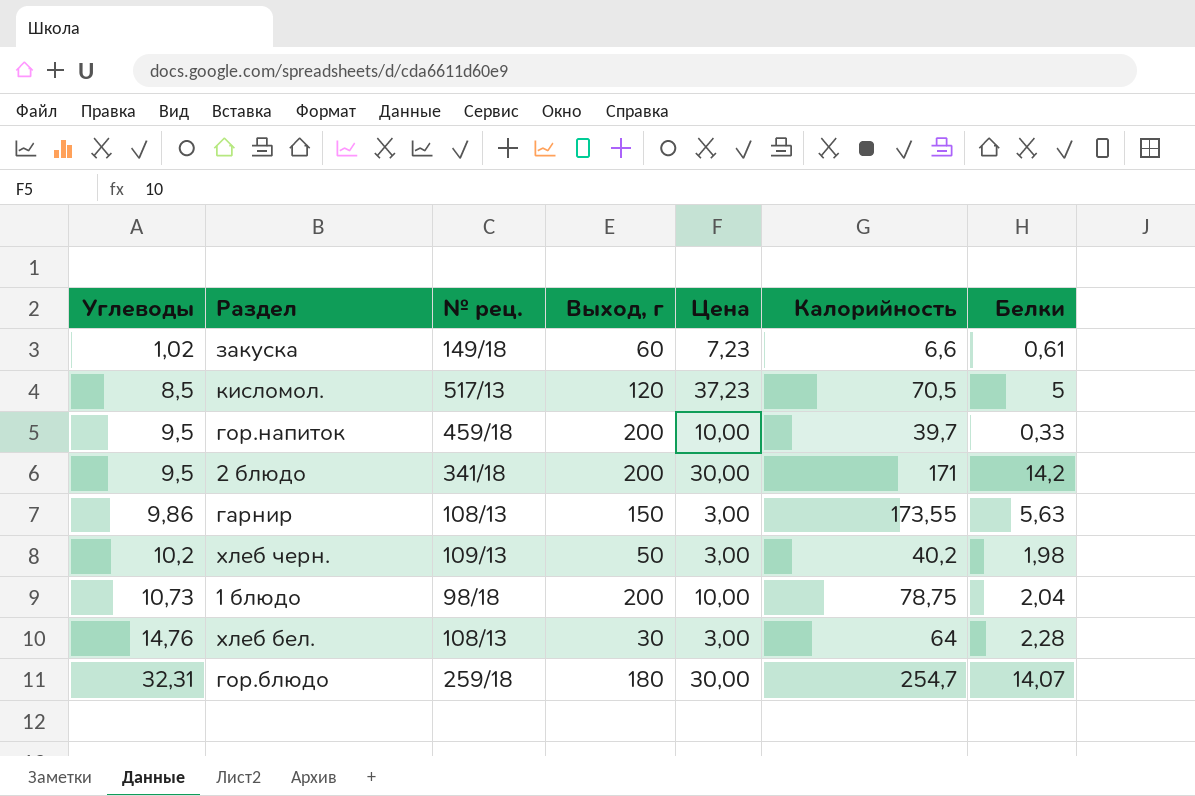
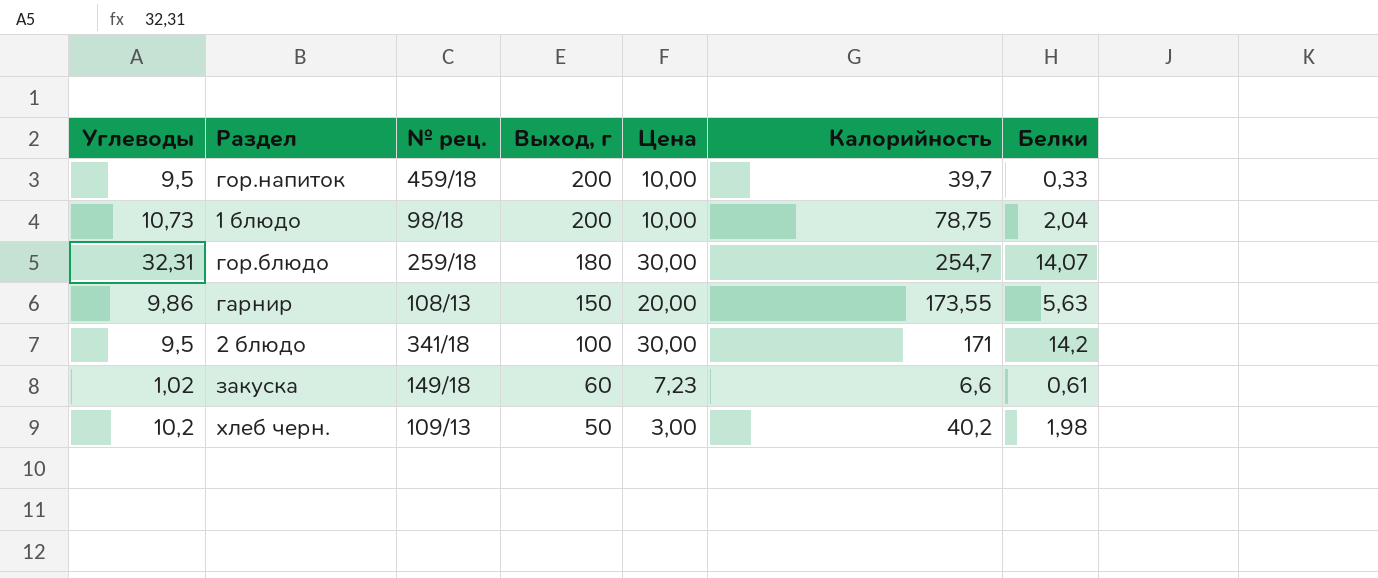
row order: Углеводы ascending -> Выход, г descending
row кисломол.: 8,5 | 517/13 | 120 | 37,23 | 70,5 | 5 -> none
row хлеб бел.: 14,76 | 108/13 | 30 | 3,00 | 64 | 2,28 -> none
гарнир | Цена: 3,00 -> 20,00
2 блюдо | Выход, г: 200 -> 100

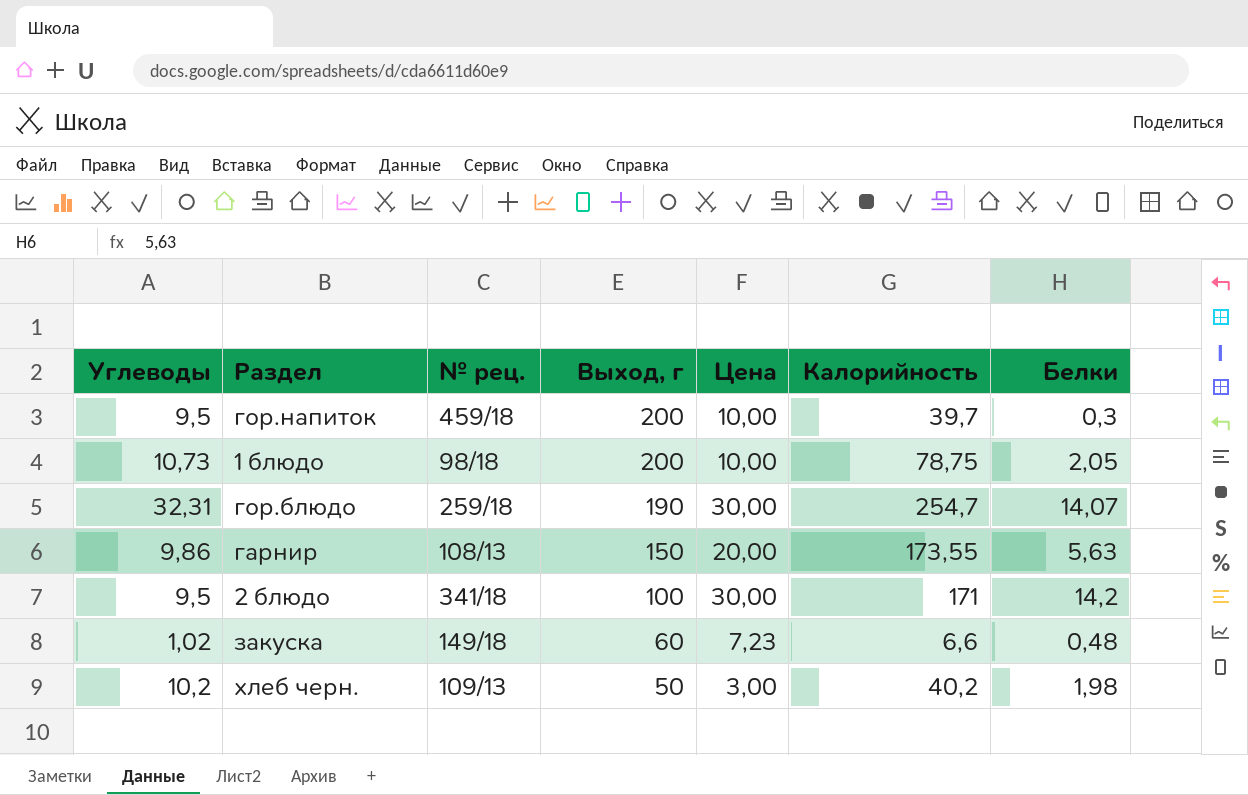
гор.напиток | Белки: 0,33 -> 0,3
1 блюдо | Белки: 2,04 -> 2,05
гор.блюдо | Выход, г: 180 -> 190
закуска | Белки: 0,61 -> 0,48

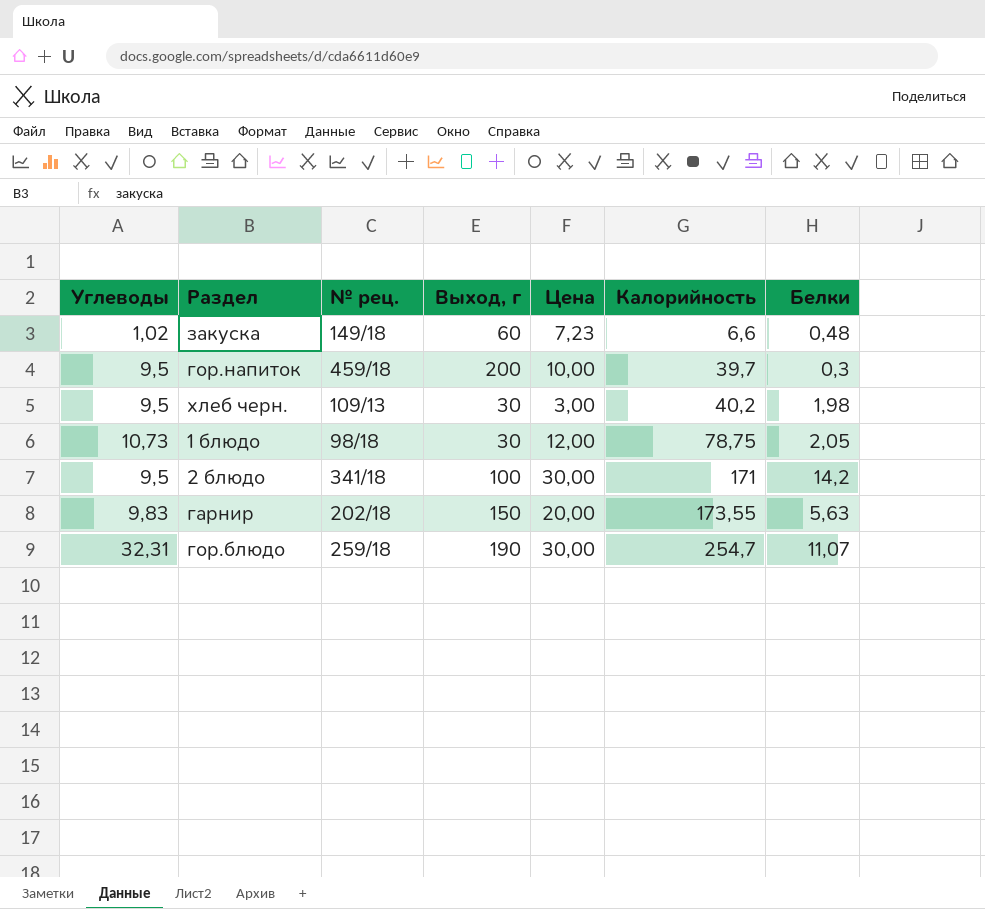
row order: Выход, г descending -> Калорийность ascending
хлеб черн. | Углеводы: 10,2 -> 9,5
хлеб черн. | Выход, г: 50 -> 30
1 блюдо | Выход, г: 200 -> 30
1 блюдо | Цена: 10,00 -> 12,00
гарнир | Углеводы: 9,86 -> 9,83
гарнир | № рец.: 108/13 -> 202/18
гор.блюдо | Белки: 14,07 -> 11,07

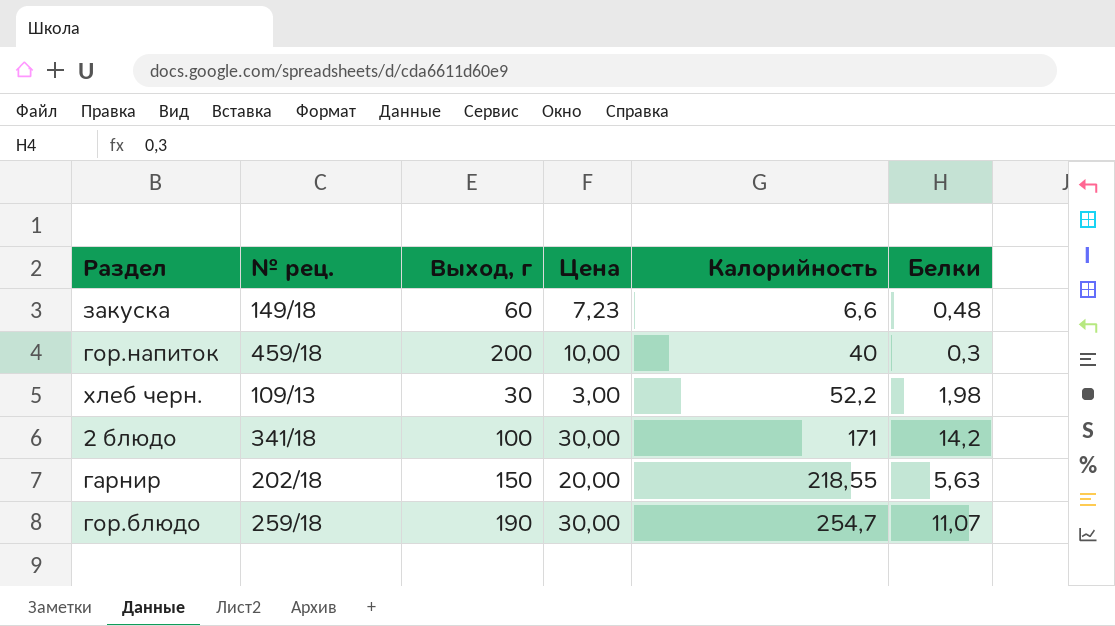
column Углеводы | position: 1 -> none
row 1 блюдо: 10,73 | 98/18 | 30 | 12,00 | 78,75 | 2,05 -> none
гор.напиток | Калорийность: 39,7 -> 40
хлеб черн. | Калорийность: 40,2 -> 52,2
гарнир | Калорийность: 173,55 -> 218,55

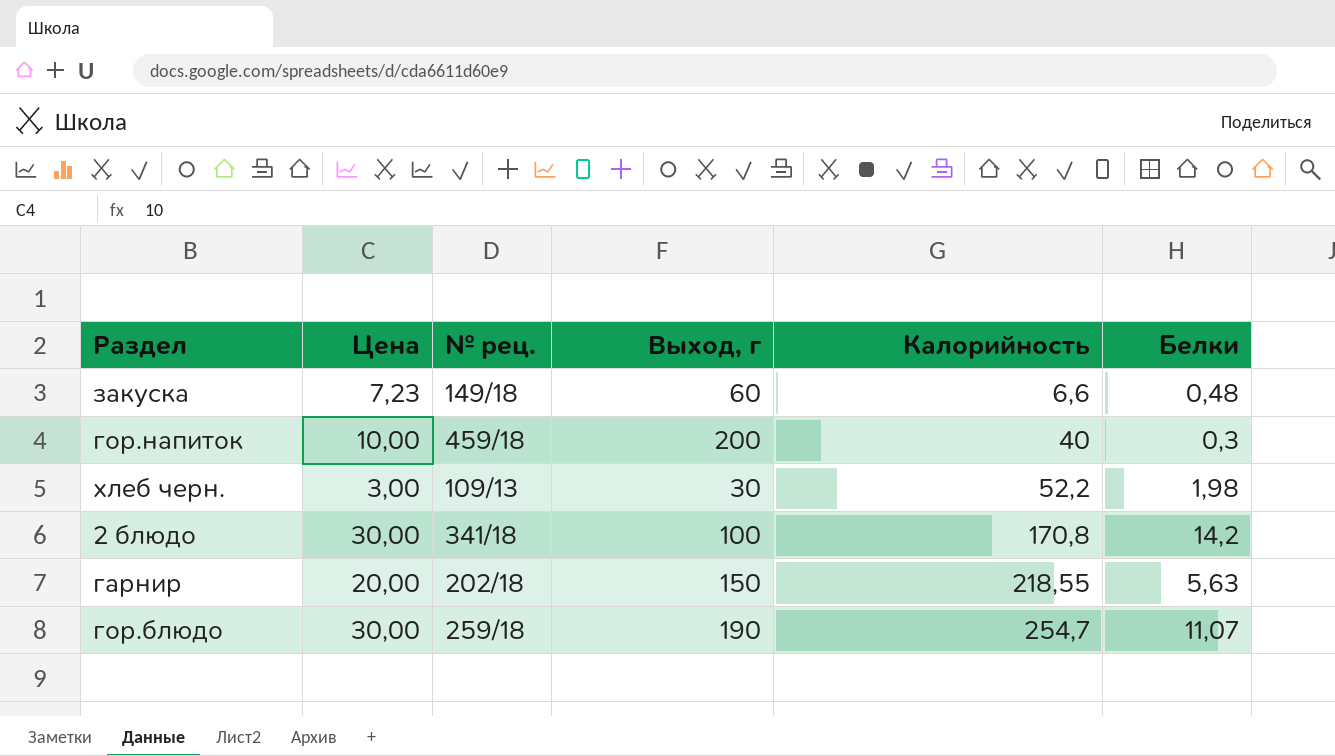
column Цена | position: 4 -> 2
2 блюдо | Калорийность: 171 -> 170,8

